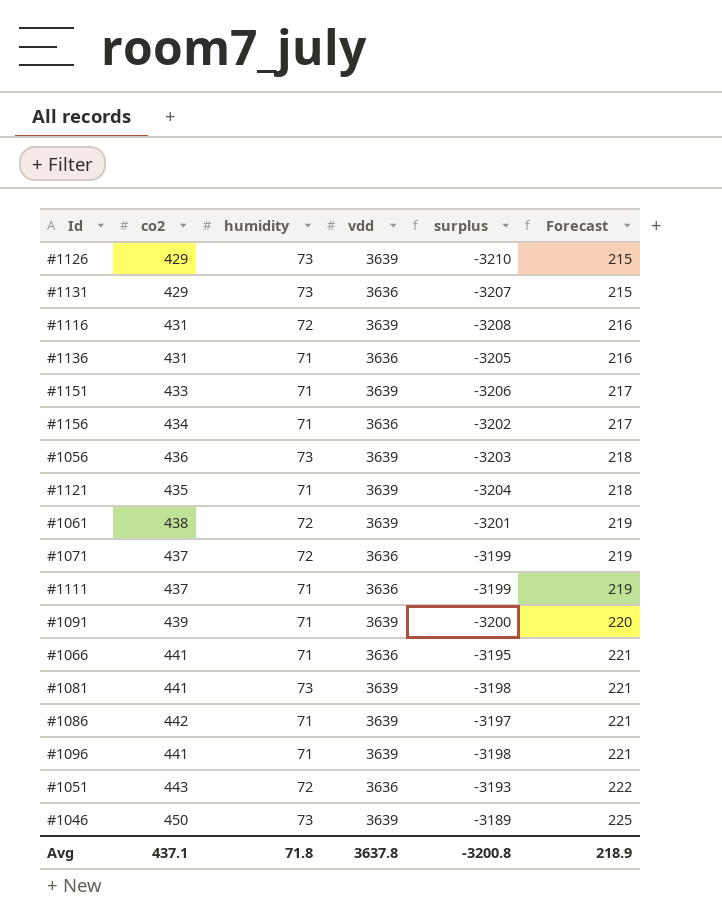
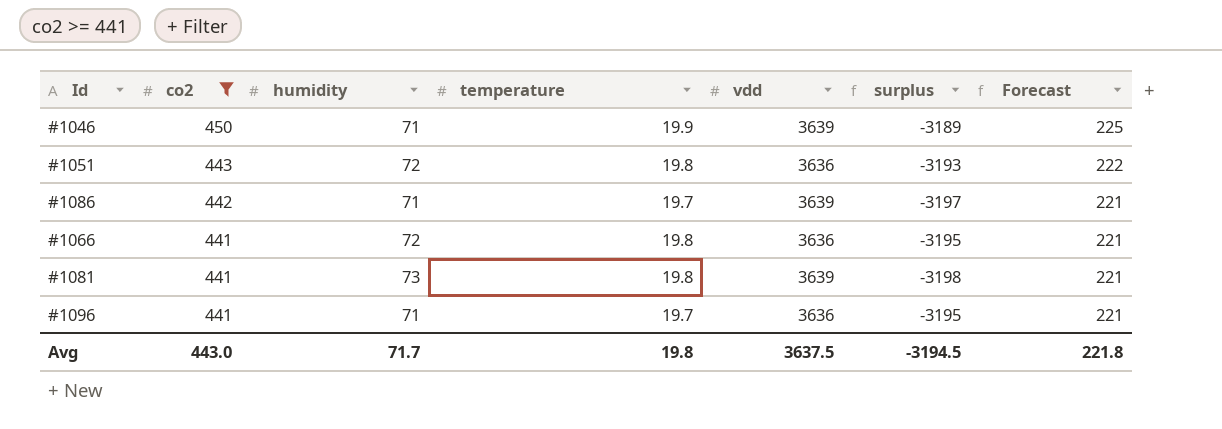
filter: none -> co2 >= 441
row order: Forecast ascending -> co2 descending
column temperature | position: none -> 4
#1046 | humidity: 73 -> 71
#1066 | humidity: 71 -> 72
#1096 | vdd: 3639 -> 3636
#1096 | surplus: -3198 -> -3195
Avg | co2: 437.1 -> 443.0
Avg | humidity: 71.8 -> 71.7
Avg | vdd: 3637.8 -> 3637.5
Avg | surplus: -3200.8 -> -3194.5
Avg | Forecast: 218.9 -> 221.8

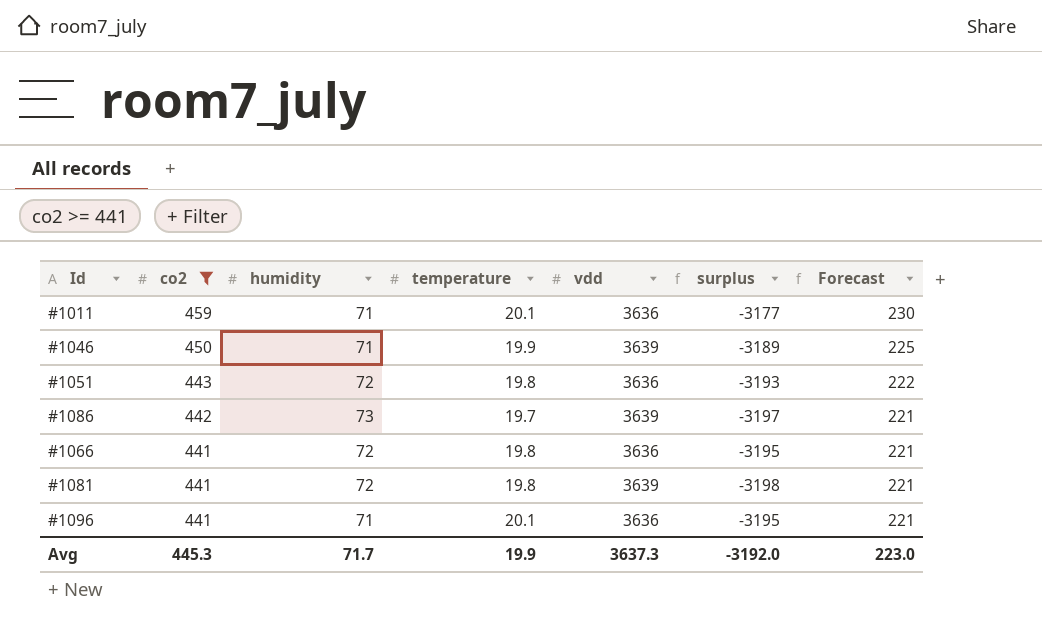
row #1011: none -> 459 | 71 | 20.1 | 3636 | -3177 | 230
#1086 | humidity: 71 -> 73
#1081 | humidity: 73 -> 72
#1096 | temperature: 19.7 -> 20.1
Avg | co2: 443.0 -> 445.3
Avg | temperature: 19.8 -> 19.9
Avg | vdd: 3637.5 -> 3637.3
Avg | surplus: -3194.5 -> -3192.0
Avg | Forecast: 221.8 -> 223.0

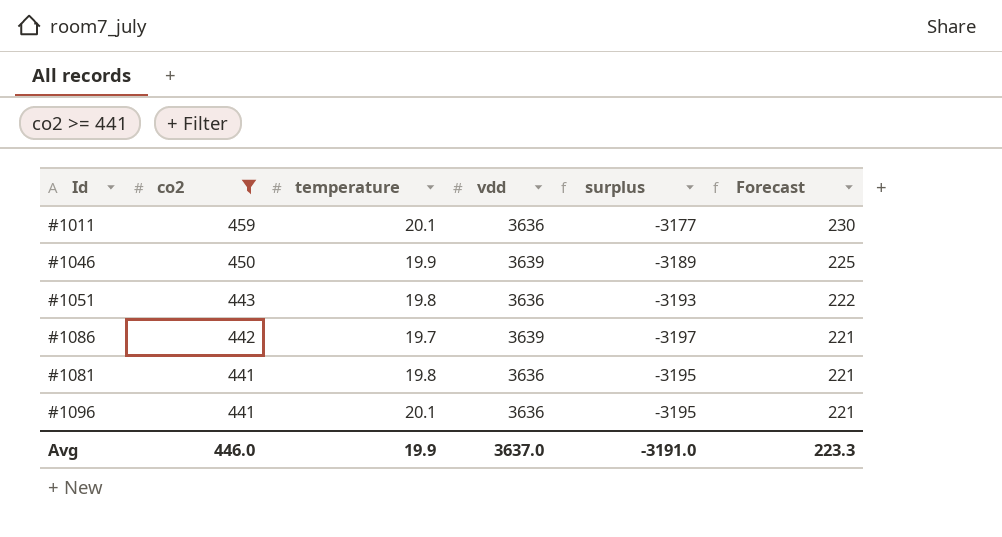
column humidity | position: 3 -> none
row #1066: 441 | 72 | 19.8 | 3636 | -3195 | 221 -> none
#1081 | vdd: 3639 -> 3636
#1081 | surplus: -3198 -> -3195
Avg | co2: 445.3 -> 446.0
Avg | vdd: 3637.3 -> 3637.0
Avg | surplus: -3192.0 -> -3191.0
Avg | Forecast: 223.0 -> 223.3

